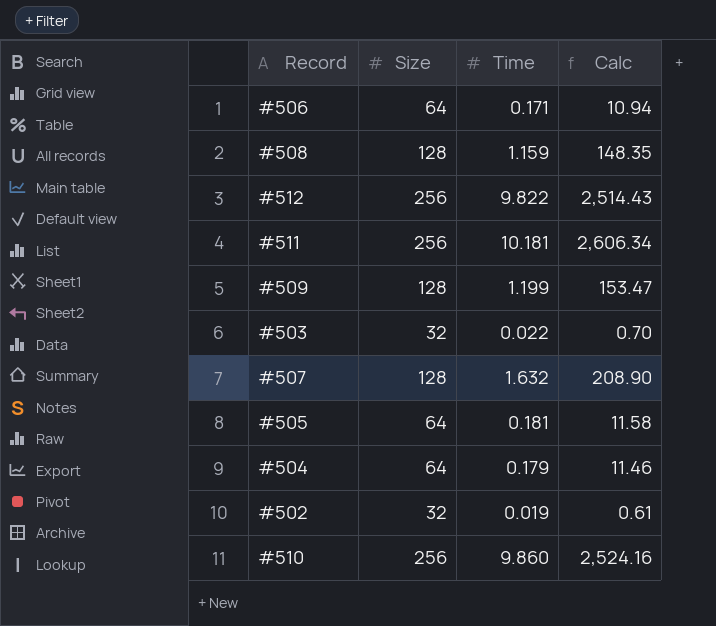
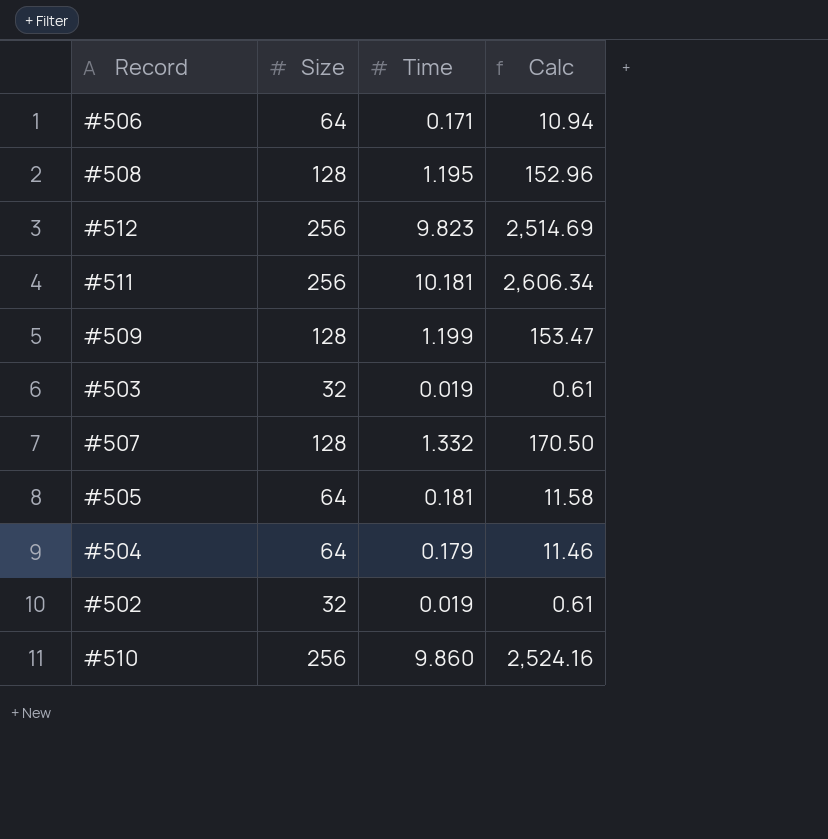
#508 | Time: 1.159 -> 1.195
#508 | Calc: 148.35 -> 152.96
#512 | Time: 9.822 -> 9.823
#512 | Calc: 2,514.43 -> 2,514.69
#503 | Time: 0.022 -> 0.019
#503 | Calc: 0.70 -> 0.61
#507 | Time: 1.632 -> 1.332
#507 | Calc: 208.90 -> 170.50

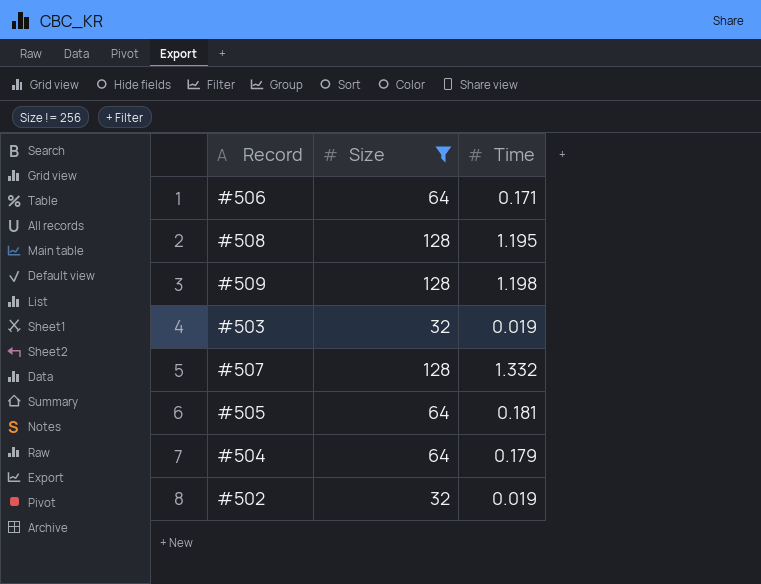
filter: none -> Size != 256
column Calc | formula: [Size] * [Time] -> none
#509 | Time: 1.199 -> 1.198

